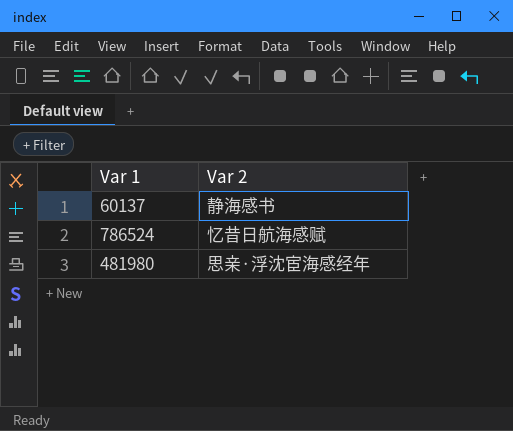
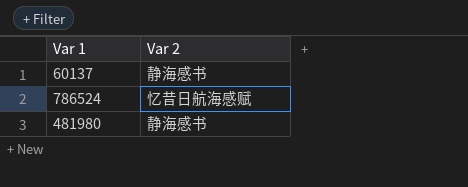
481980 | Var 2: 思亲·浮沈宦海感经年 -> 静海感书

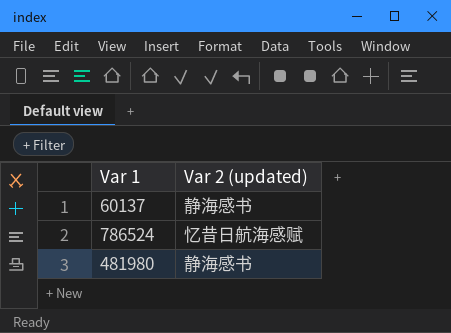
column name: Var 2 -> Var 2 (updated)

